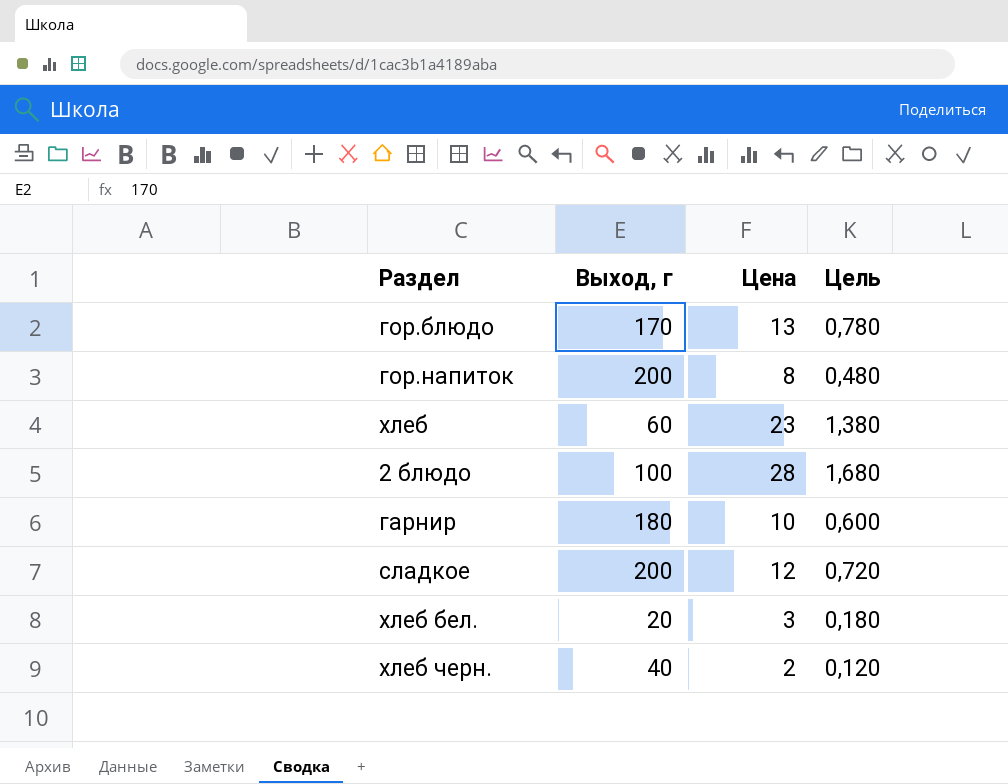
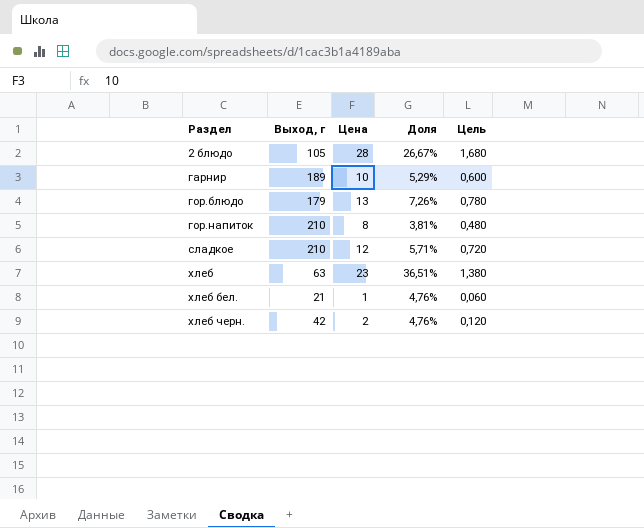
row order: none -> Раздел ascending
column Доля | formula: none -> [Цена] / [Выход, г]
2 блюдо | Выход, г: 100 -> 105
гарнир | Выход, г: 180 -> 189
гор.блюдо | Выход, г: 170 -> 179
гор.напиток | Выход, г: 200 -> 210
сладкое | Выход, г: 200 -> 210
хлеб | Выход, г: 60 -> 63
хлеб бел. | Выход, г: 20 -> 21
хлеб бел. | Цена: 3 -> 1
хлеб бел. | Цель: 0,180 -> 0,060
хлеб черн. | Выход, г: 40 -> 42

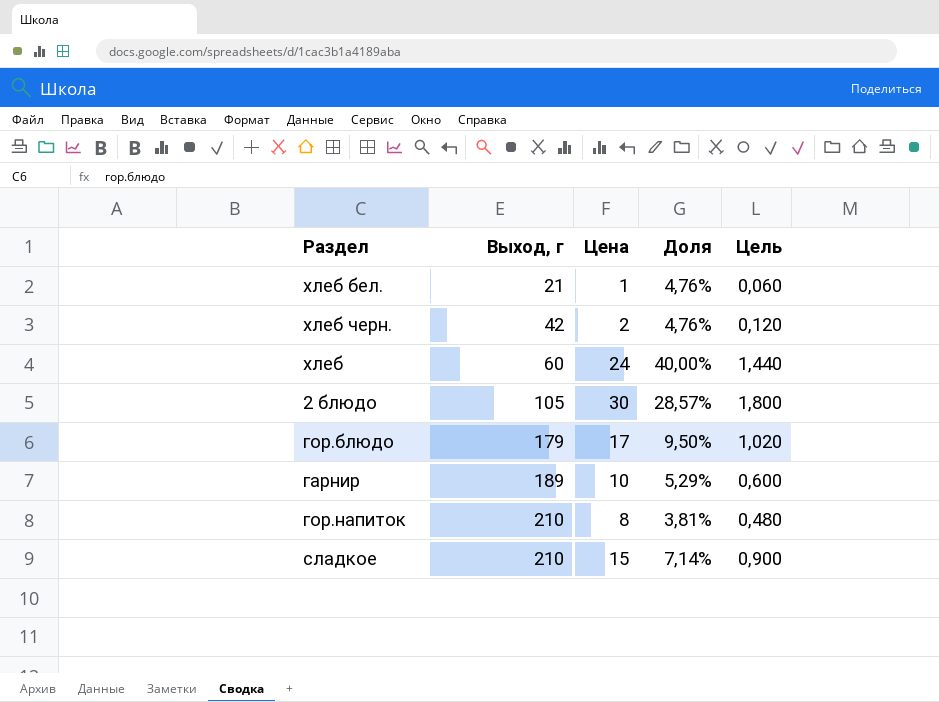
row order: Раздел ascending -> Выход, г ascending
хлеб | Выход, г: 63 -> 60
хлеб | Цена: 23 -> 24
хлеб | Доля: 36,51% -> 40,00%
хлеб | Цель: 1,380 -> 1,440
2 блюдо | Цена: 28 -> 30
2 блюдо | Доля: 26,67% -> 28,57%
2 блюдо | Цель: 1,680 -> 1,800
гор.блюдо | Цена: 13 -> 17
гор.блюдо | Доля: 7,26% -> 9,50%
гор.блюдо | Цель: 0,780 -> 1,020
сладкое | Цена: 12 -> 15
сладкое | Доля: 5,71% -> 7,14%
сладкое | Цель: 0,720 -> 0,900

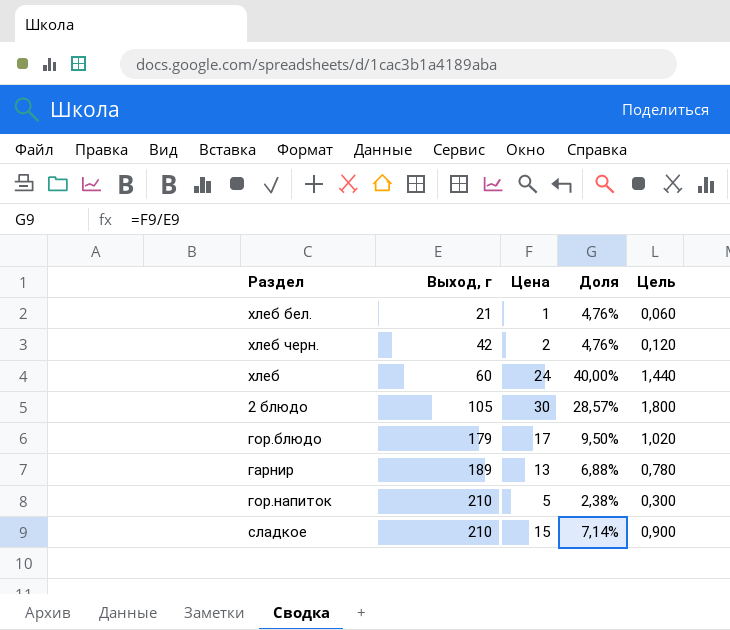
гарнир | Цена: 10 -> 13
гарнир | Доля: 5,29% -> 6,88%
гарнир | Цель: 0,600 -> 0,780
гор.напиток | Цена: 8 -> 5
гор.напиток | Доля: 3,81% -> 2,38%
гор.напиток | Цель: 0,480 -> 0,300

